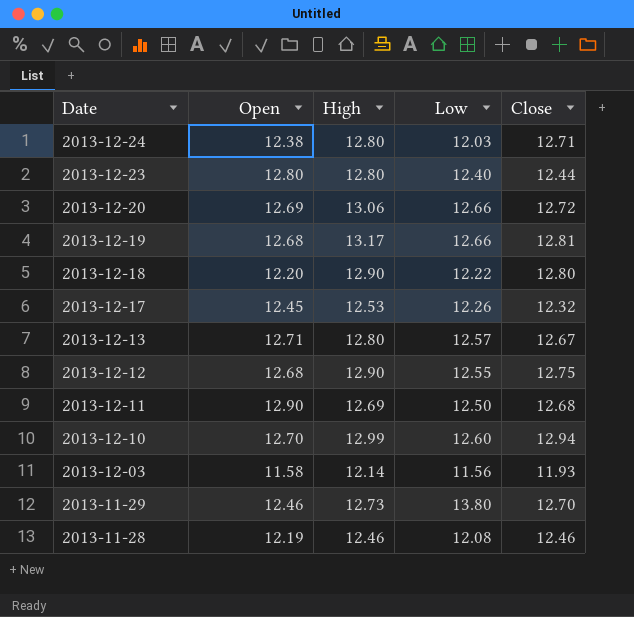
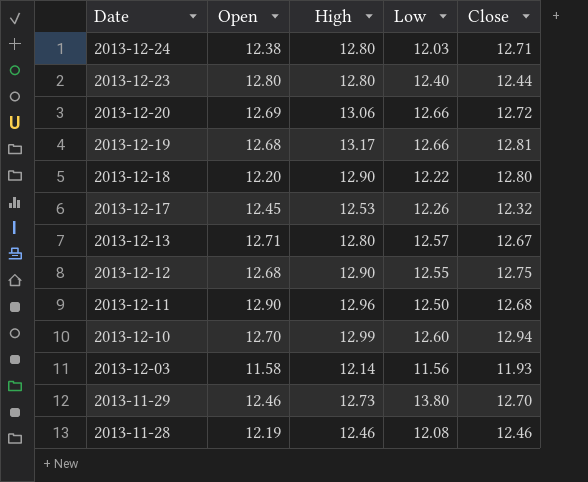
2013-12-11 | High: 12.69 -> 12.96

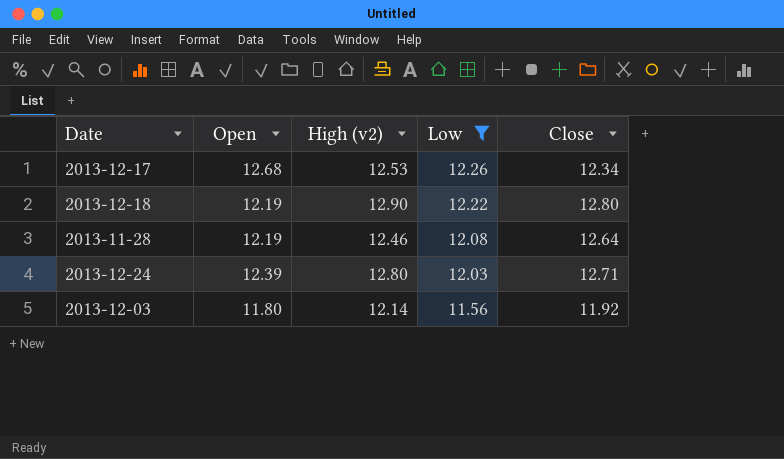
filter: none -> Low <= 12.26
row order: Date descending -> Low descending
column name: High -> High (v2)
2013-12-17 | Open: 12.45 -> 12.68
2013-12-17 | Close: 12.32 -> 12.34
2013-12-18 | Open: 12.20 -> 12.19
2013-11-28 | Close: 12.46 -> 12.64
2013-12-24 | Open: 12.38 -> 12.39
2013-12-03 | Open: 11.58 -> 11.80
2013-12-03 | Close: 11.93 -> 11.92

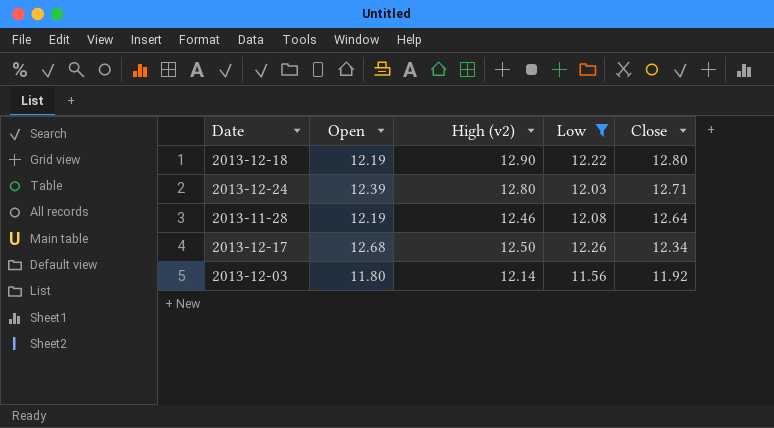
row order: Low descending -> Close descending
2013-12-17 | High (v2): 12.53 -> 12.50

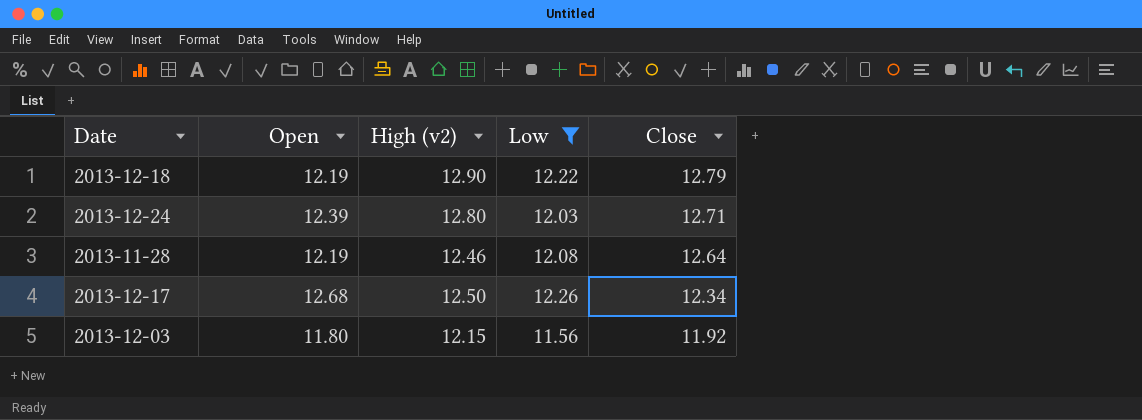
2013-12-18 | Close: 12.80 -> 12.79
2013-12-03 | High (v2): 12.14 -> 12.15

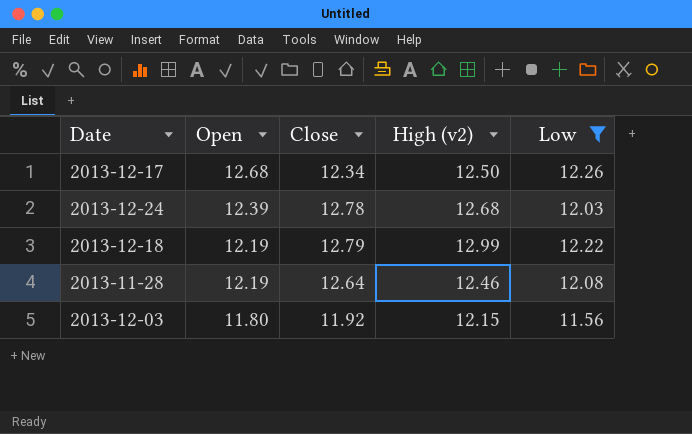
row order: Close descending -> Open descending
column Close | position: 5 -> 3
2013-12-24 | Close: 12.71 -> 12.78
2013-12-24 | High (v2): 12.80 -> 12.68
2013-12-18 | High (v2): 12.90 -> 12.99

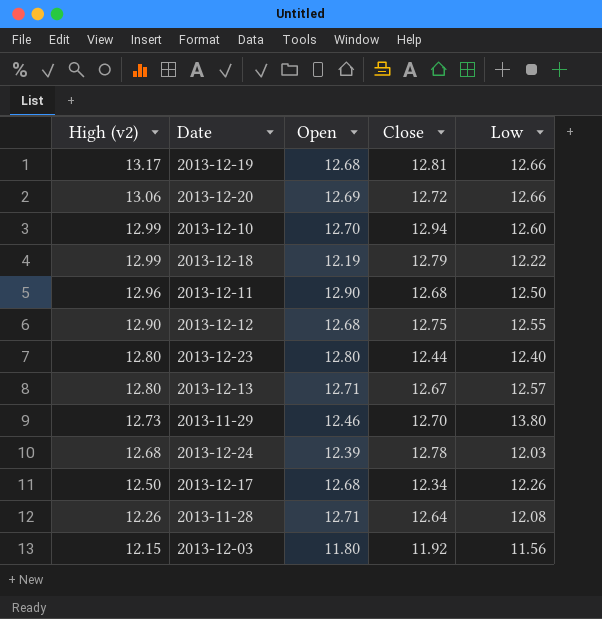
filter: Low <= 12.26 -> none
row order: Open descending -> High (v2) descending
column High (v2) | position: 4 -> 1
2013-11-28 | High (v2): 12.46 -> 12.26
2013-11-28 | Open: 12.19 -> 12.71

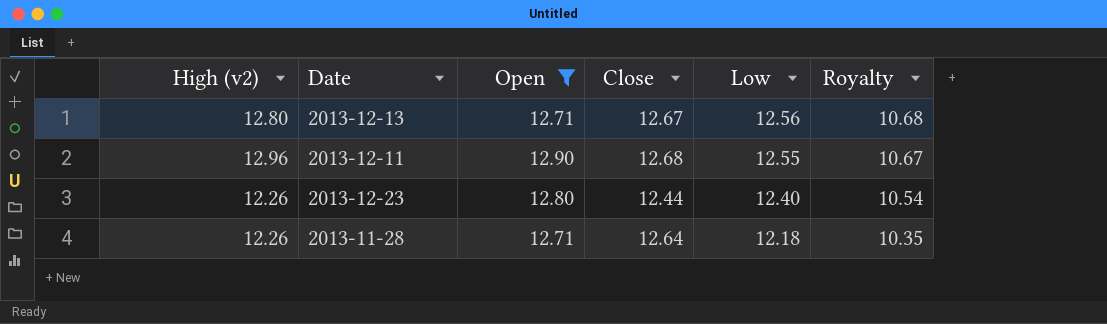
filter: none -> Open >= 12.71
row order: High (v2) descending -> Low descending
column Royalty | formula: none -> [Low] * 0.85
2013-12-13 | Low: 12.57 -> 12.56
2013-12-11 | Low: 12.50 -> 12.55
2013-12-23 | High (v2): 12.80 -> 12.26
2013-11-28 | Low: 12.08 -> 12.18

